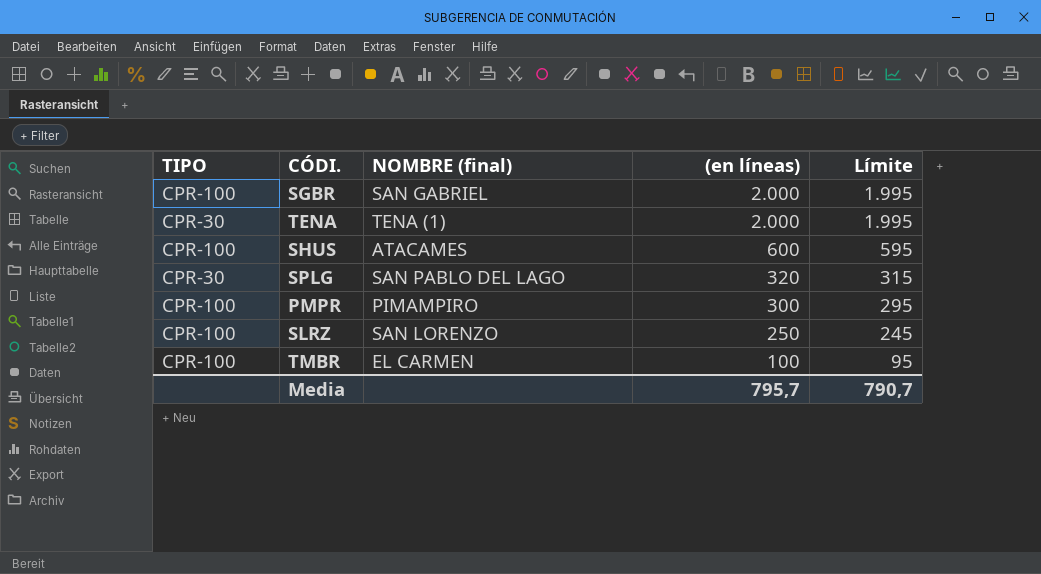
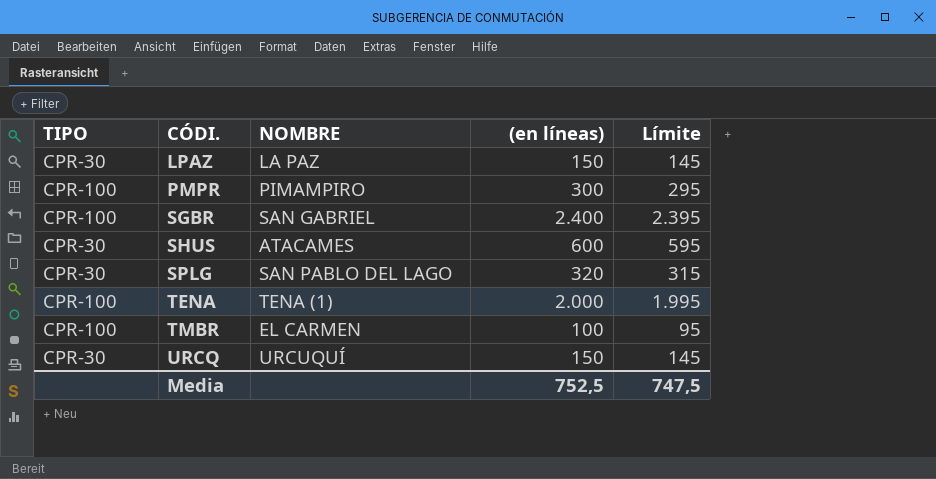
row order: (en líneas) descending -> CÓDI. ascending
column name: NOMBRE (final) -> NOMBRE
row SLRZ: CPR-100 | SAN LORENZO | 250 | 245 -> none
row LPAZ: none -> CPR-30 | LA PAZ | 150 | 145
SGBR | (en líneas): 2.000 -> 2.400
SGBR | Límite: 1.995 -> 2.395
SHUS | TIPO: CPR-100 -> CPR-30
TENA | TIPO: CPR-30 -> CPR-100
row URCQ: none -> CPR-30 | URCUQUÍ | 150 | 145
Media | (en líneas): 795,7 -> 752,5
Media | Límite: 790,7 -> 747,5

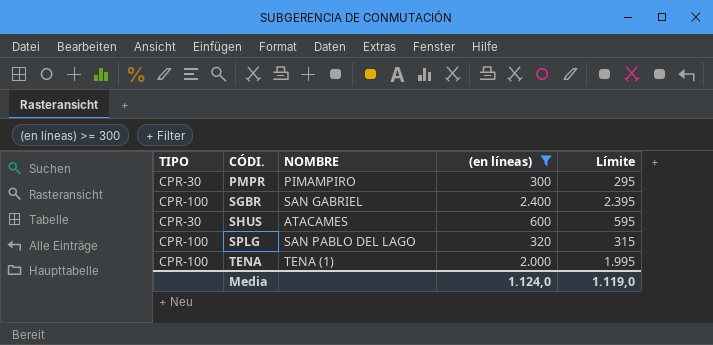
filter: none -> (en líneas) >= 300
PMPR | TIPO: CPR-100 -> CPR-30
SPLG | TIPO: CPR-30 -> CPR-100
Media | (en líneas): 752,5 -> 1.124,0
Media | Límite: 747,5 -> 1.119,0

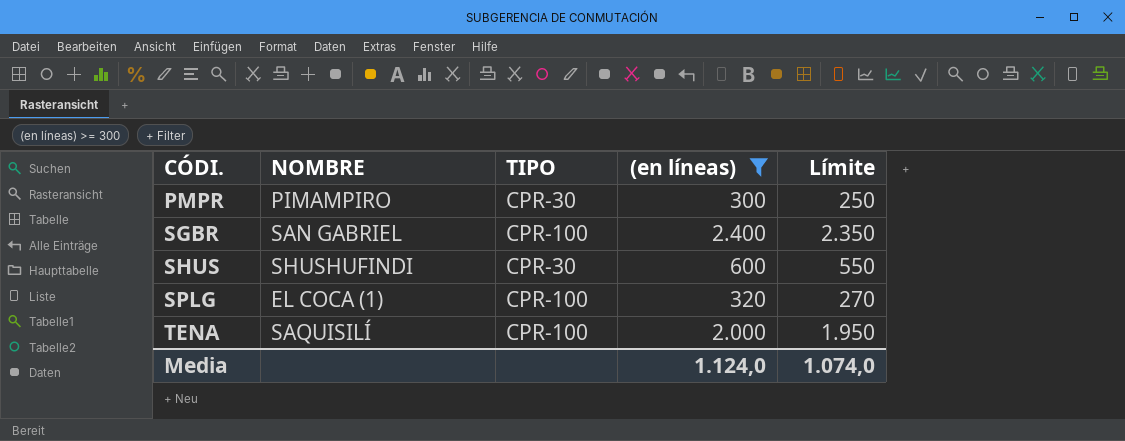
column TIPO | position: 1 -> 3
column Límite | formula: [(en líneas)] - 5 -> [(en líneas)] - 50
SHUS | NOMBRE: ATACAMES -> SHUSHUFINDI
SPLG | NOMBRE: SAN PABLO DEL LAGO -> EL COCA (1)
TENA | NOMBRE: TENA (1) -> SAQUISILÍ
Media | Límite: 1.119,0 -> 1.074,0

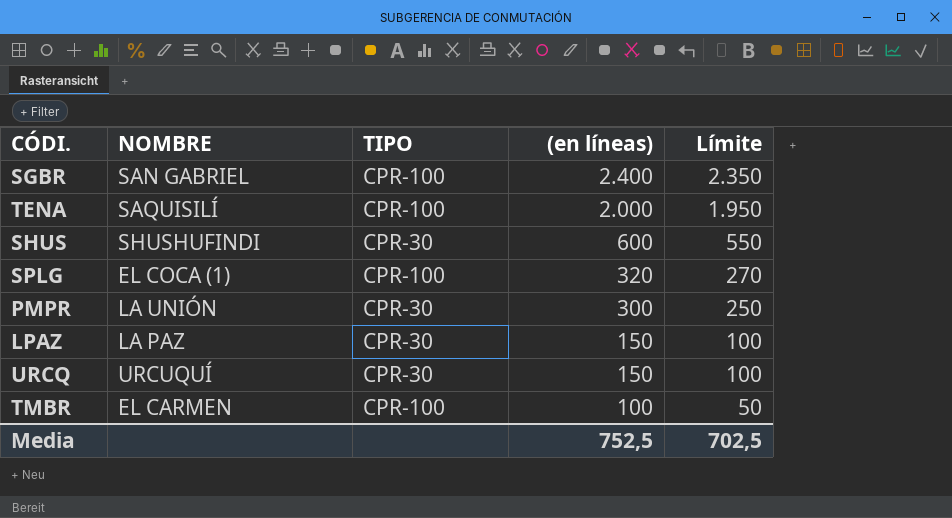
filter: (en líneas) >= 300 -> none
row order: CÓDI. ascending -> (en líneas) descending
PMPR | NOMBRE: PIMAMPIRO -> LA UNIÓN
Media | (en líneas): 1.124,0 -> 752,5
Media | Límite: 1.074,0 -> 702,5

